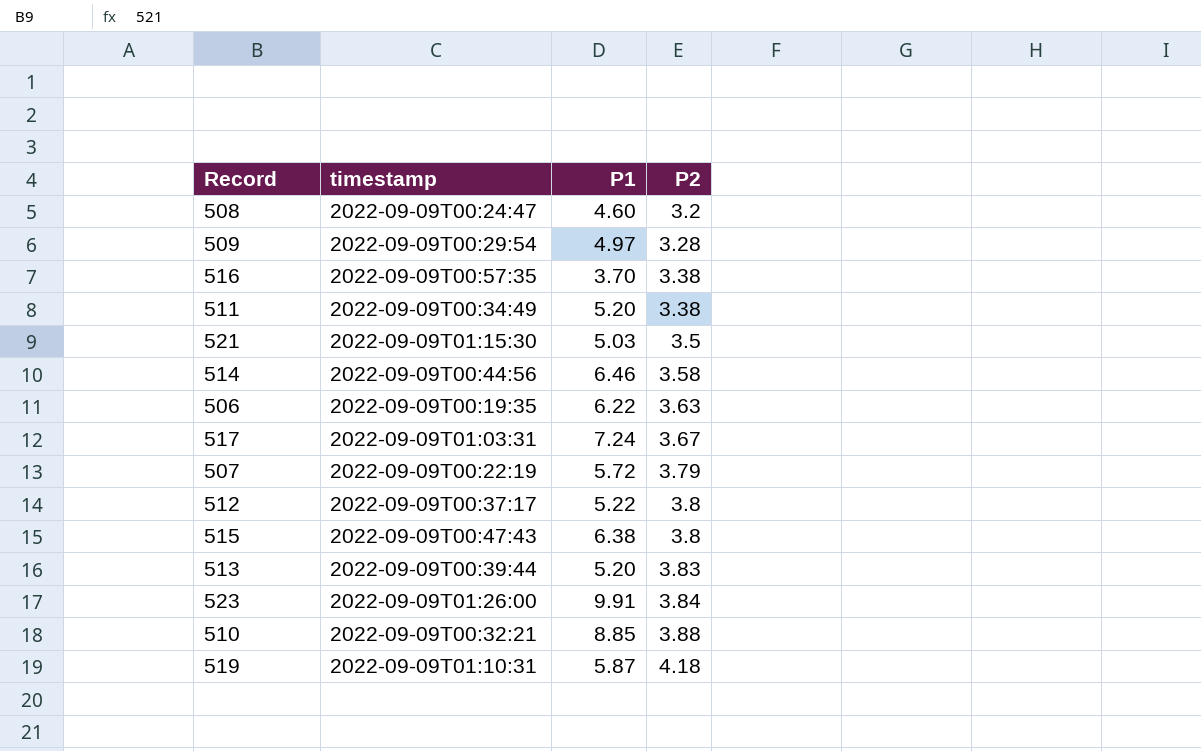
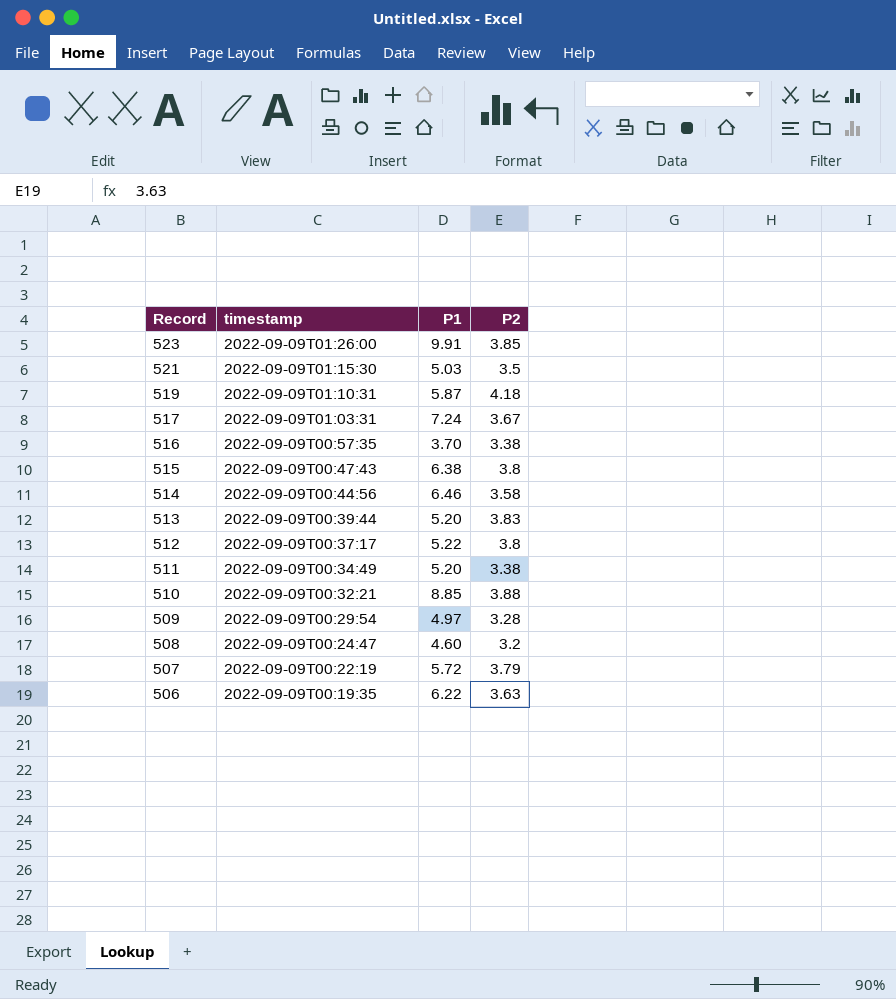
row order: P2 ascending -> Record descending
523 | P2: 3.84 -> 3.85

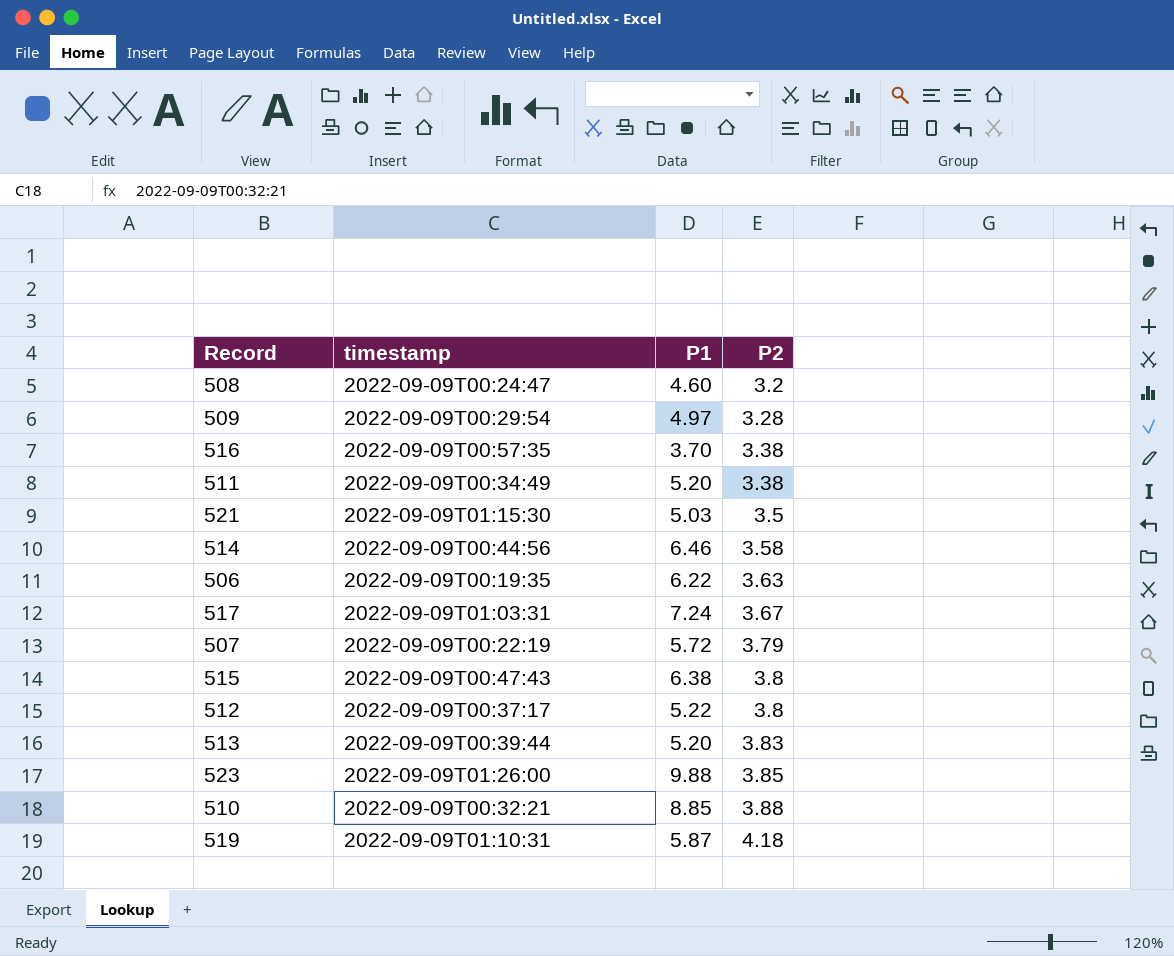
row order: Record descending -> P2 ascending
523 | P1: 9.91 -> 9.88

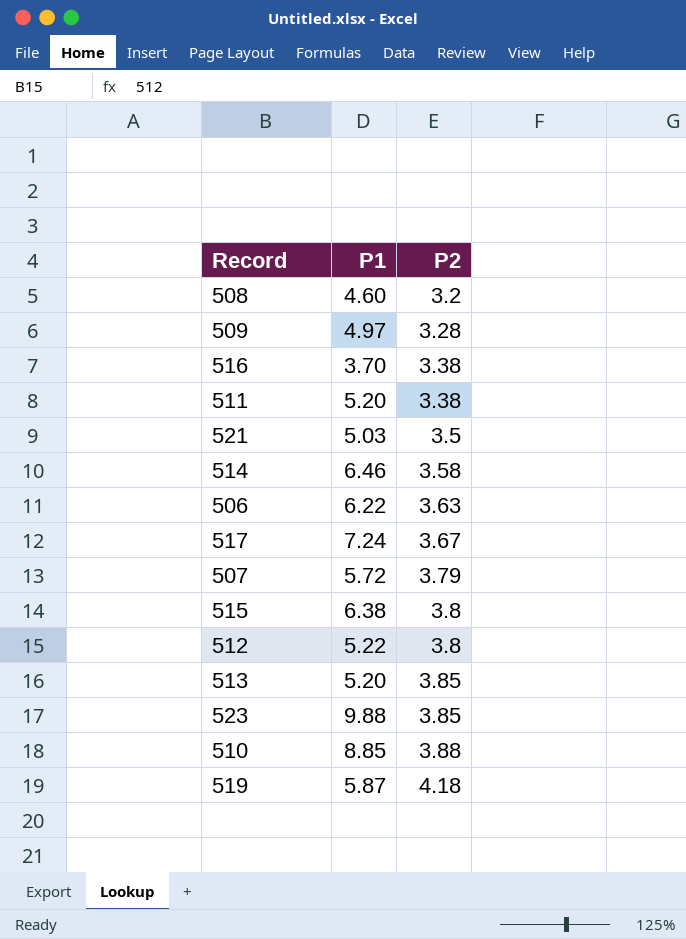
column timestamp | position: 2 -> none
513 | P2: 3.83 -> 3.85

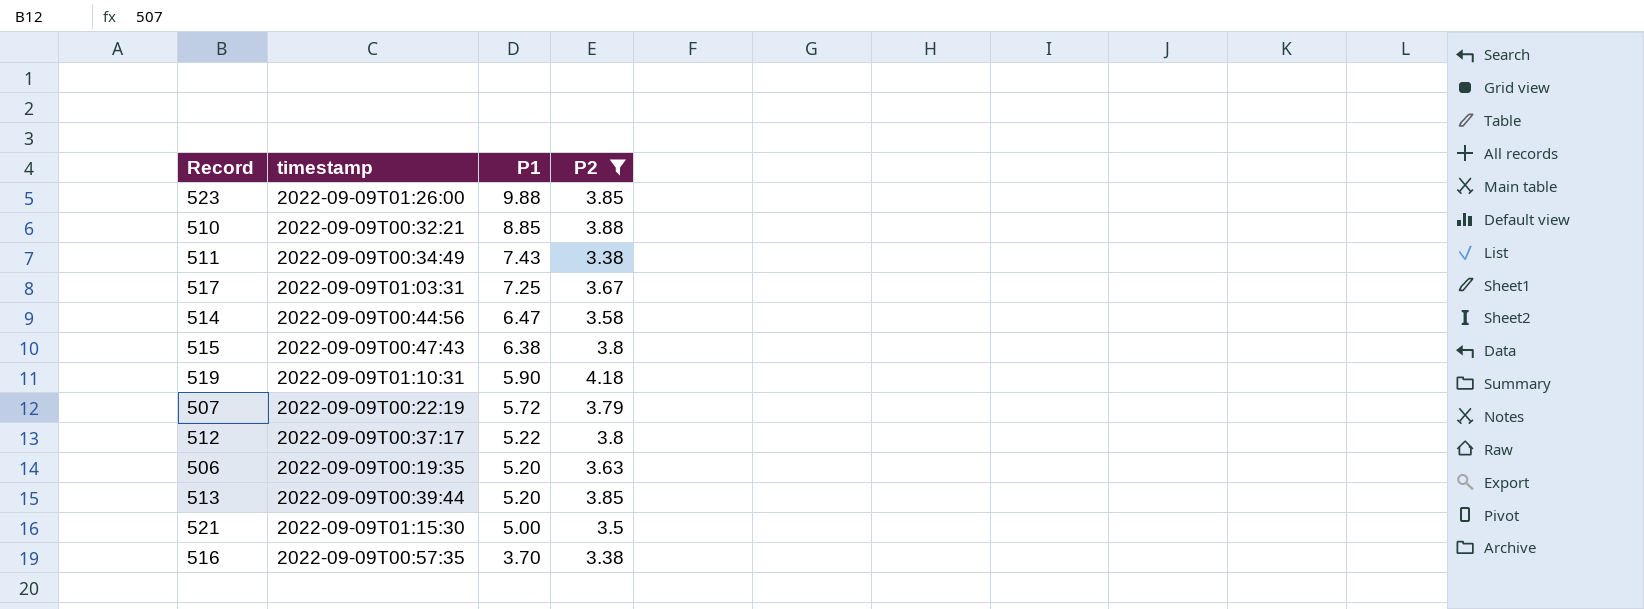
filter: none -> P2 >= 3.38
row order: P2 ascending -> P1 descending
column timestamp | position: none -> 2
511 | P1: 5.20 -> 7.43
517 | P1: 7.24 -> 7.25
514 | P1: 6.46 -> 6.47
519 | P1: 5.87 -> 5.90
506 | P1: 6.22 -> 5.20
521 | P1: 5.03 -> 5.00

